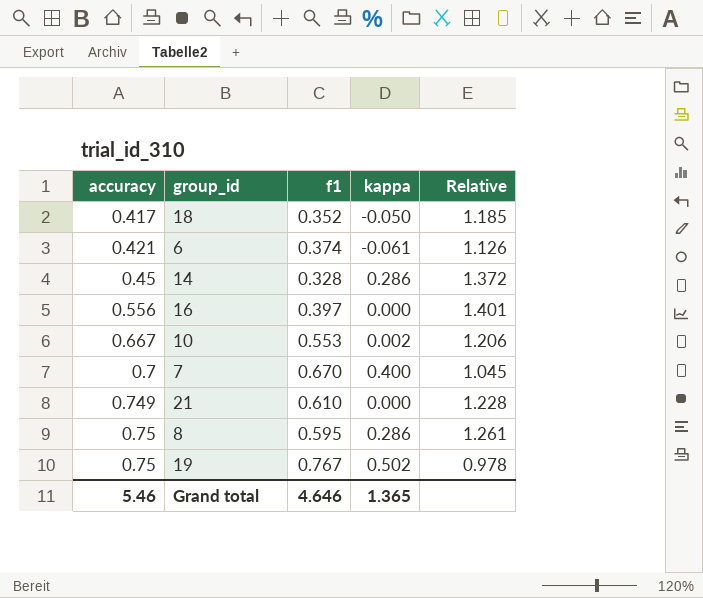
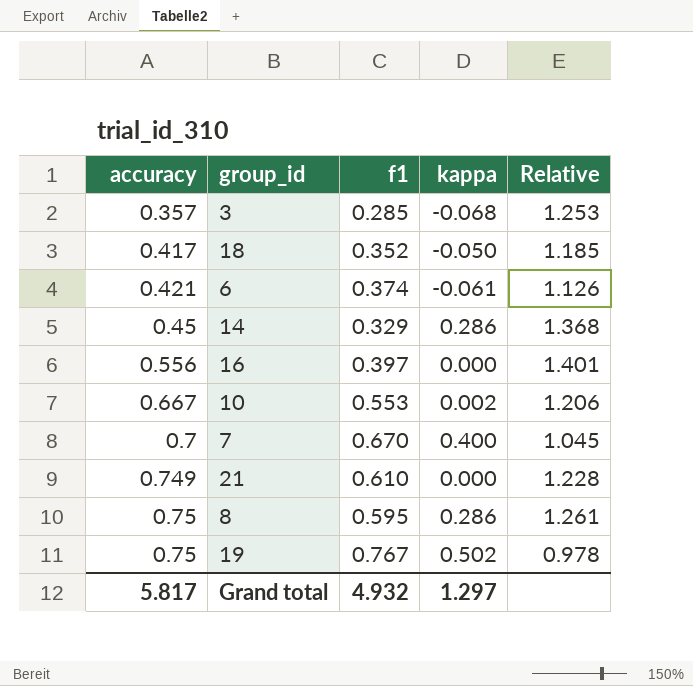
row 3: none -> 0.357 | 0.285 | -0.068 | 1.253
14 | f1: 0.328 -> 0.329
14 | Relative: 1.372 -> 1.368
Grand total | accuracy: 5.46 -> 5.817
Grand total | f1: 4.646 -> 4.932
Grand total | kappa: 1.365 -> 1.297

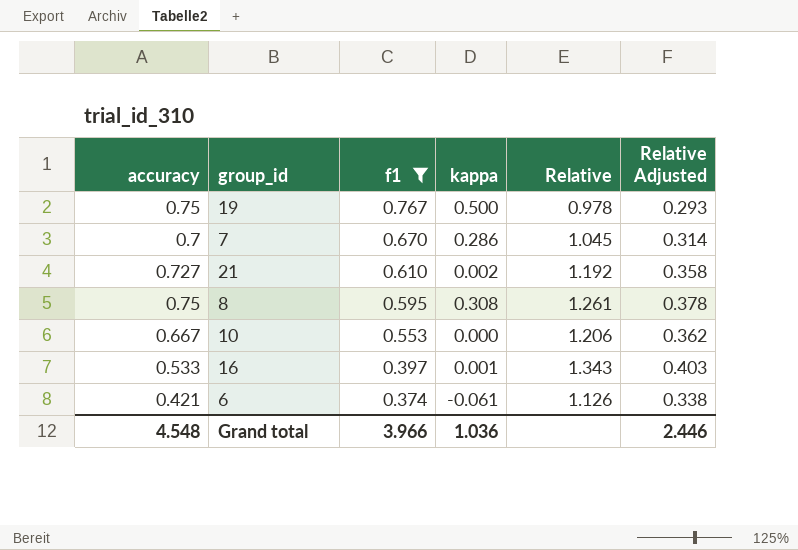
filter: none -> f1 >= 0.374
row order: accuracy ascending -> f1 descending
column Relative Adjusted | formula: none -> [Relative] * 0.3
19 | kappa: 0.502 -> 0.500
7 | kappa: 0.400 -> 0.286
21 | accuracy: 0.749 -> 0.727
21 | kappa: 0.000 -> 0.002
21 | Relative: 1.228 -> 1.192
8 | kappa: 0.286 -> 0.308
10 | kappa: 0.002 -> 0.000
16 | accuracy: 0.556 -> 0.533
16 | kappa: 0.000 -> 0.001
16 | Relative: 1.401 -> 1.343
Grand total | accuracy: 5.817 -> 4.548
Grand total | f1: 4.932 -> 3.966
Grand total | kappa: 1.297 -> 1.036

